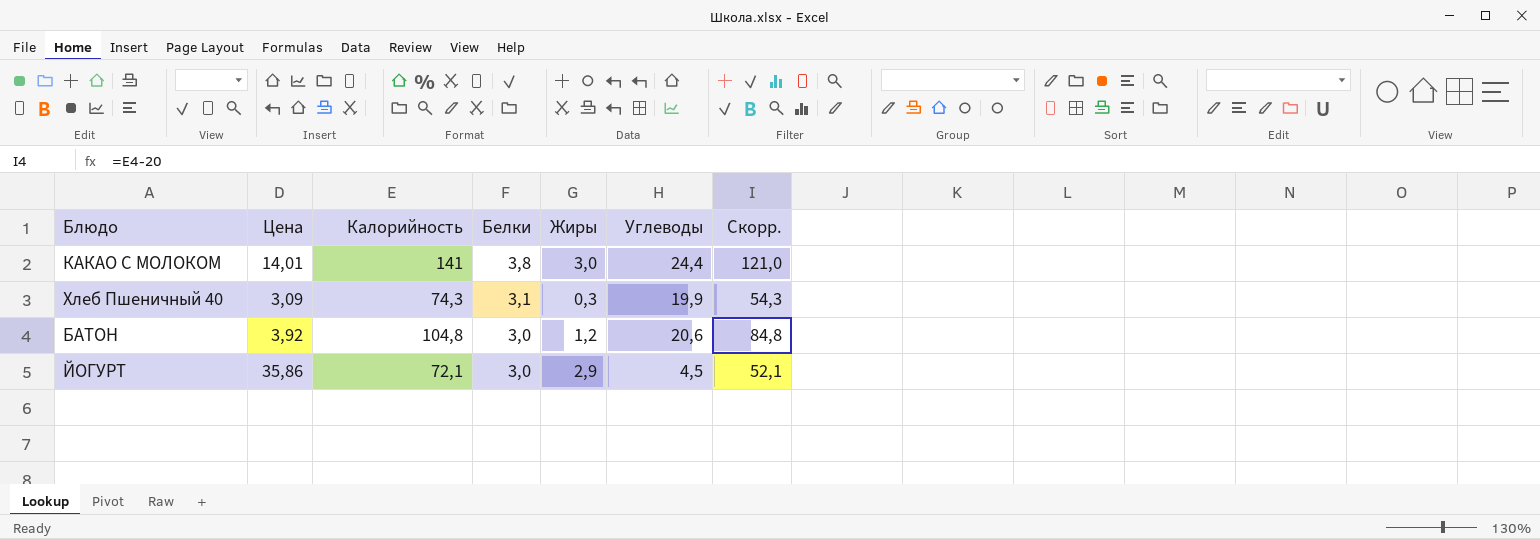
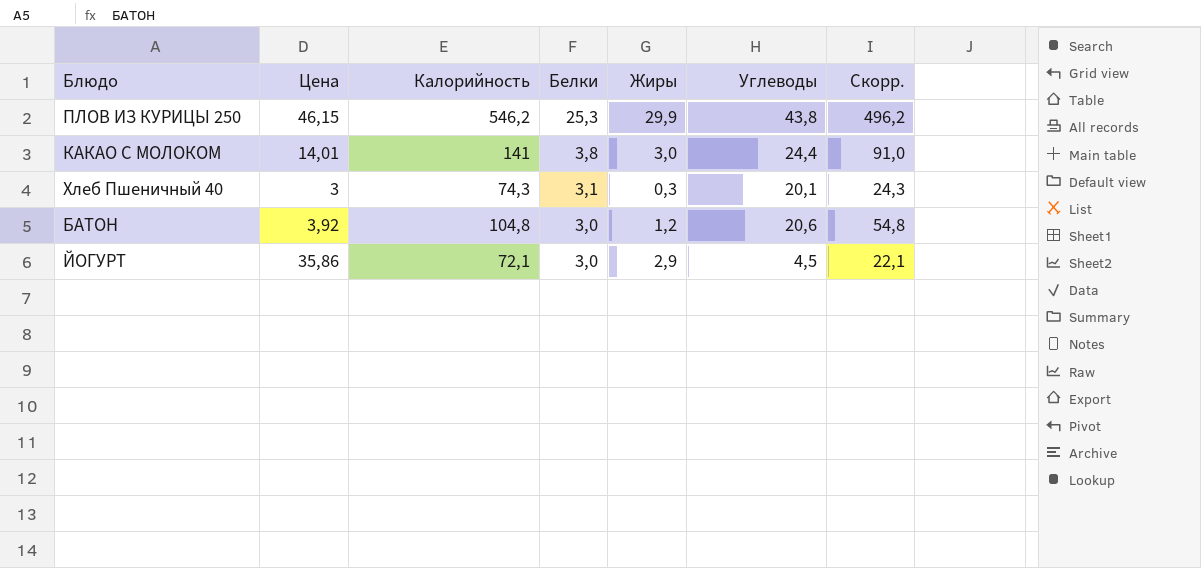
column Скорр. | formula: [Калорийность] - 20 -> [Калорийность] - 50
row ПЛОВ ИЗ КУРИЦЫ 250: none -> 46,15 | 546,2 | 25,3 | 29,9 | 43,8 | 496,2
Хлеб Пшеничный 40 | Цена: 3,09 -> 3
Хлеб Пшеничный 40 | Углеводы: 19,9 -> 20,1

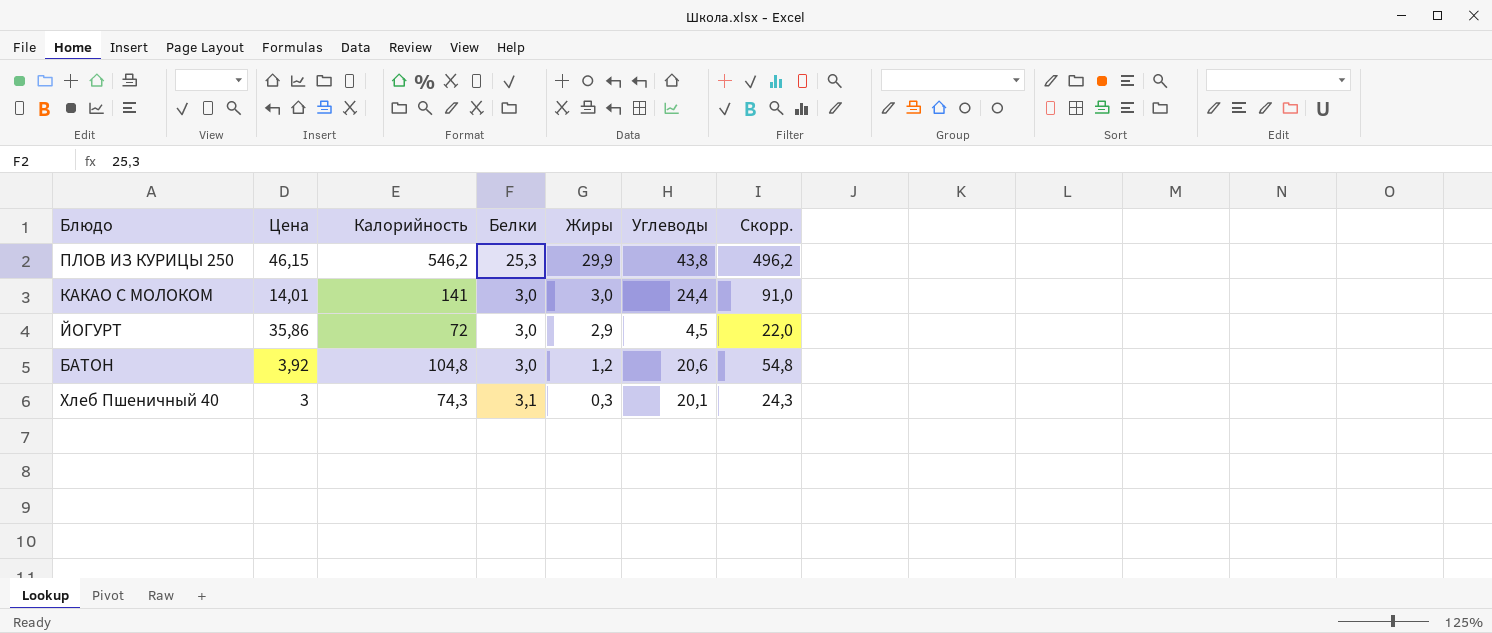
row order: Белки descending -> Жиры descending
КАКАО С МОЛОКОМ | Белки: 3,8 -> 3,0
ЙОГУРТ | Калорийность: 72,1 -> 72
ЙОГУРТ | Скорр.: 22,1 -> 22,0

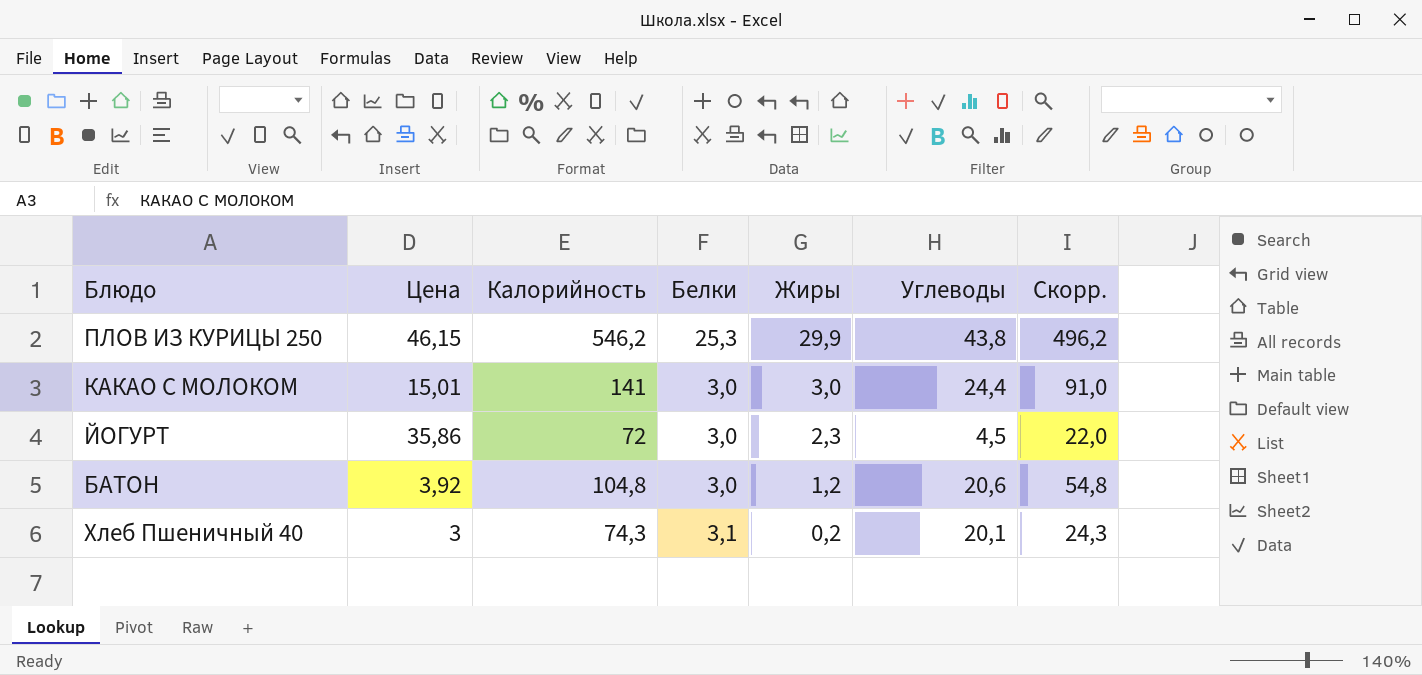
КАКАО С МОЛОКОМ | Цена: 14,01 -> 15,01
ЙОГУРТ | Жиры: 2,9 -> 2,3
Хлеб Пшеничный 40 | Жиры: 0,3 -> 0,2

